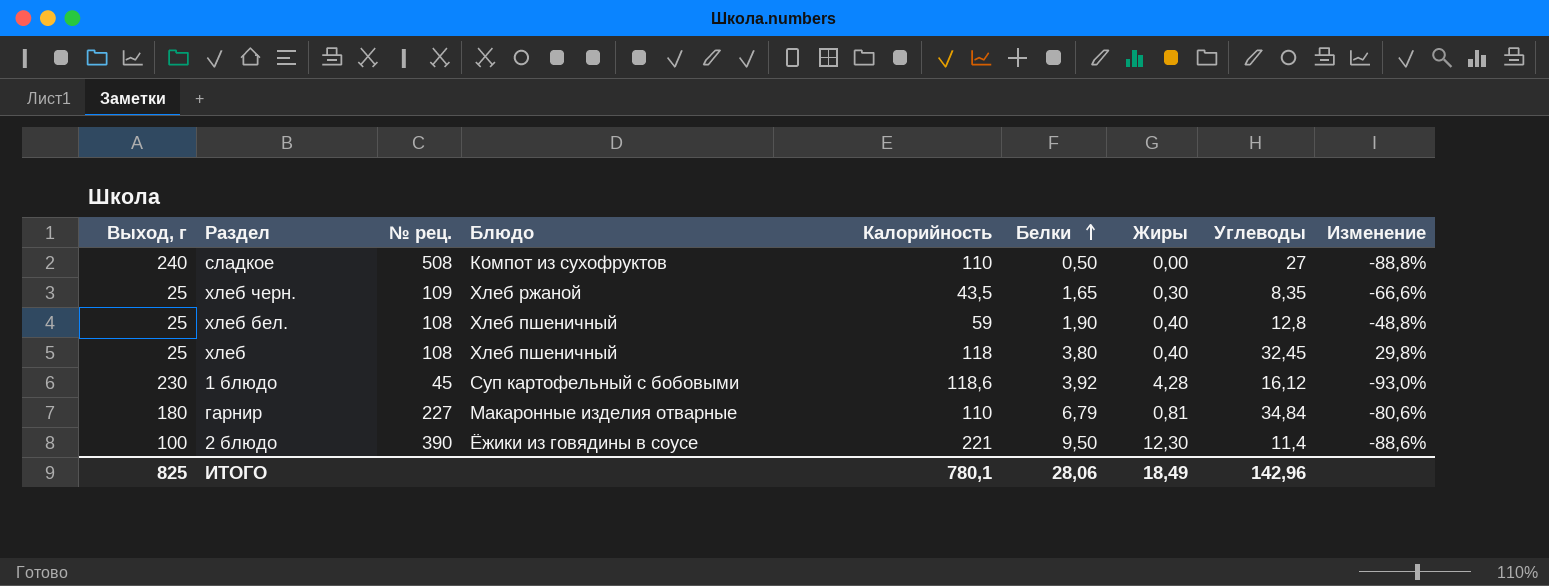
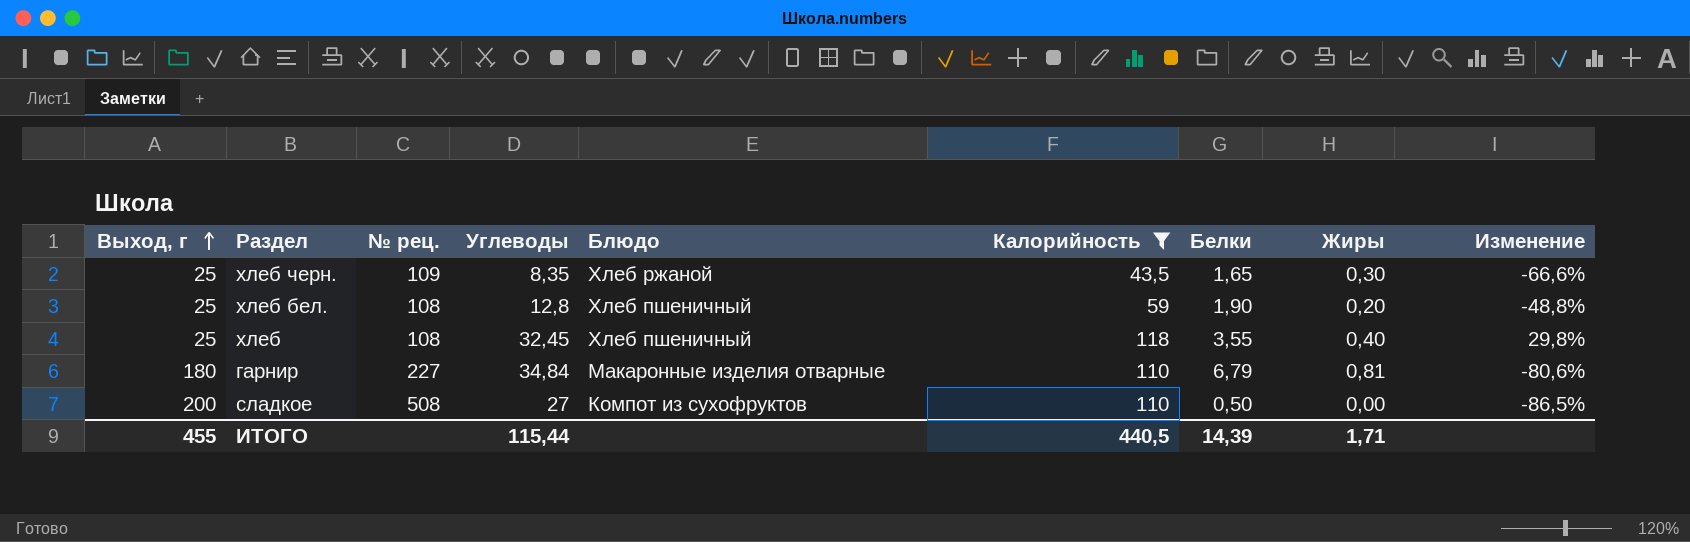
filter: none -> Калорийность <= 118
row order: Белки ascending -> Выход, г ascending
column Углеводы | position: 8 -> 4
хлеб бел. | Жиры: 0,40 -> 0,20
хлеб | Белки: 3,80 -> 3,55
сладкое | Выход, г: 240 -> 200
сладкое | Изменение: -88,8% -> -86,5%
ИТОГО | Выход, г: 825 -> 455
ИТОГО | Углеводы: 142,96 -> 115,44
ИТОГО | Калорийность: 780,1 -> 440,5
ИТОГО | Белки: 28,06 -> 14,39
ИТОГО | Жиры: 18,49 -> 1,71

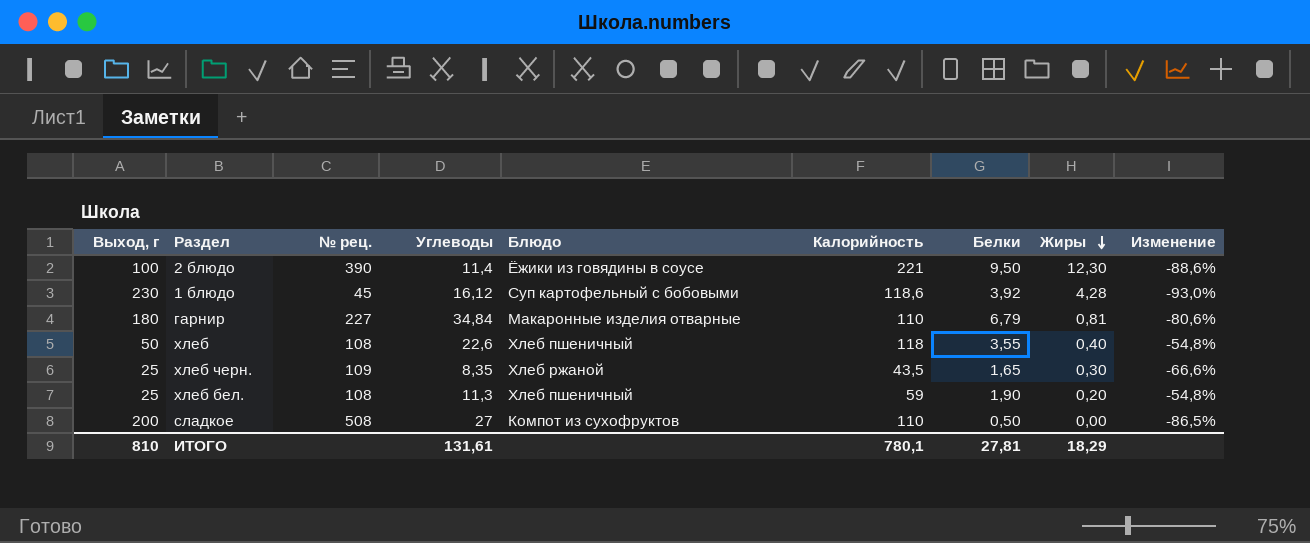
filter: Калорийность <= 118 -> none
row order: Выход, г ascending -> Жиры descending
хлеб | Выход, г: 25 -> 50
хлеб | Углеводы: 32,45 -> 22,6
хлеб | Изменение: 29,8% -> -54,8%
хлеб бел. | Углеводы: 12,8 -> 11,3
хлеб бел. | Изменение: -48,8% -> -54,8%
ИТОГО | Выход, г: 455 -> 810
ИТОГО | Углеводы: 115,44 -> 131,61
ИТОГО | Калорийность: 440,5 -> 780,1
ИТОГО | Белки: 14,39 -> 27,81
ИТОГО | Жиры: 1,71 -> 18,29

